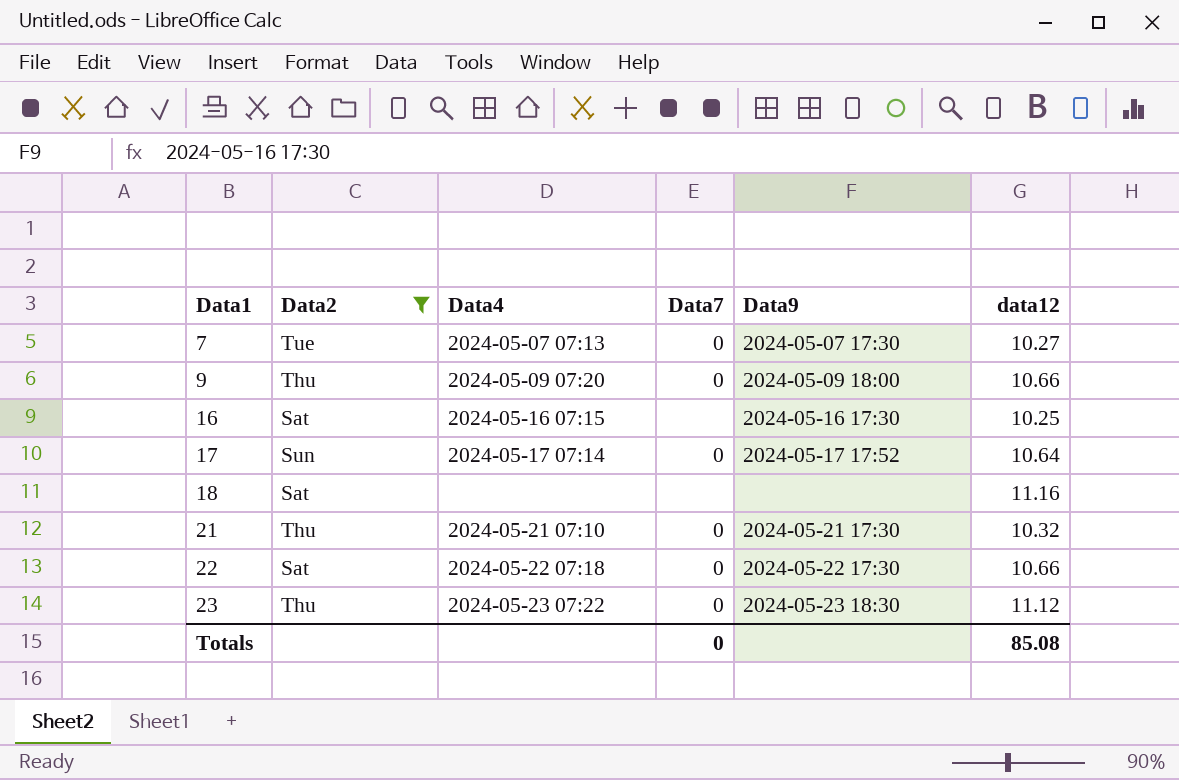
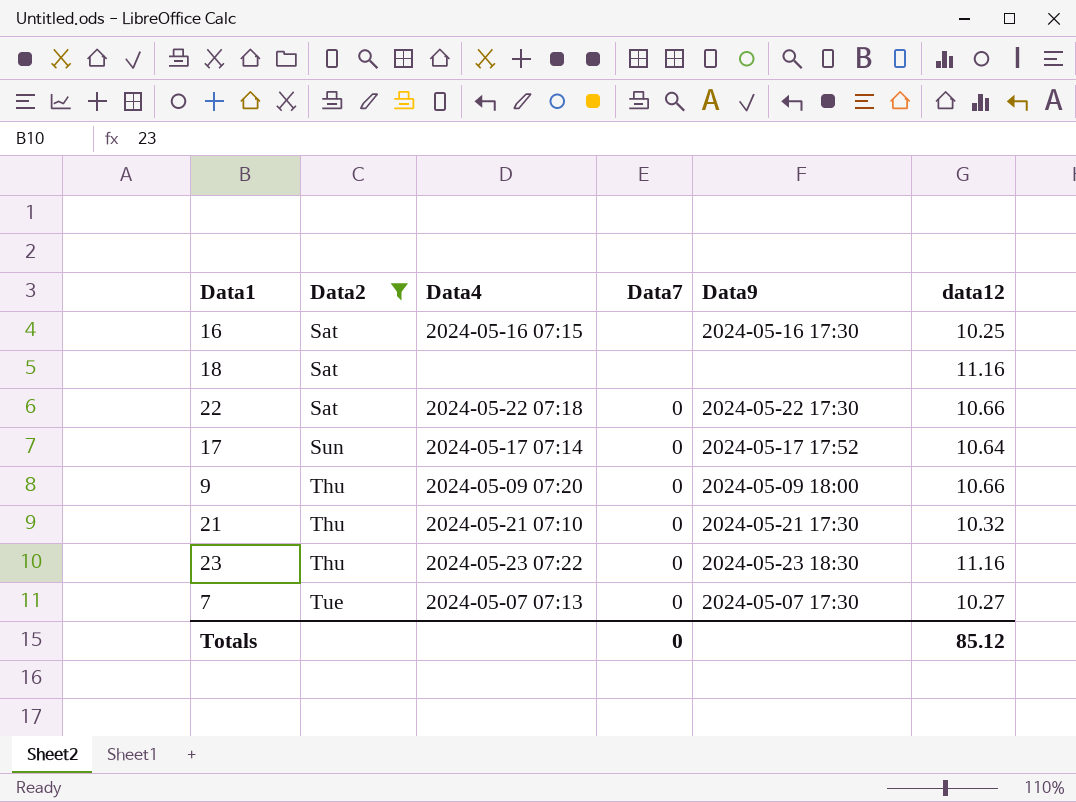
row order: Data1 ascending -> Data2 ascending
23 | data12: 11.12 -> 11.16
Totals | data12: 85.08 -> 85.12

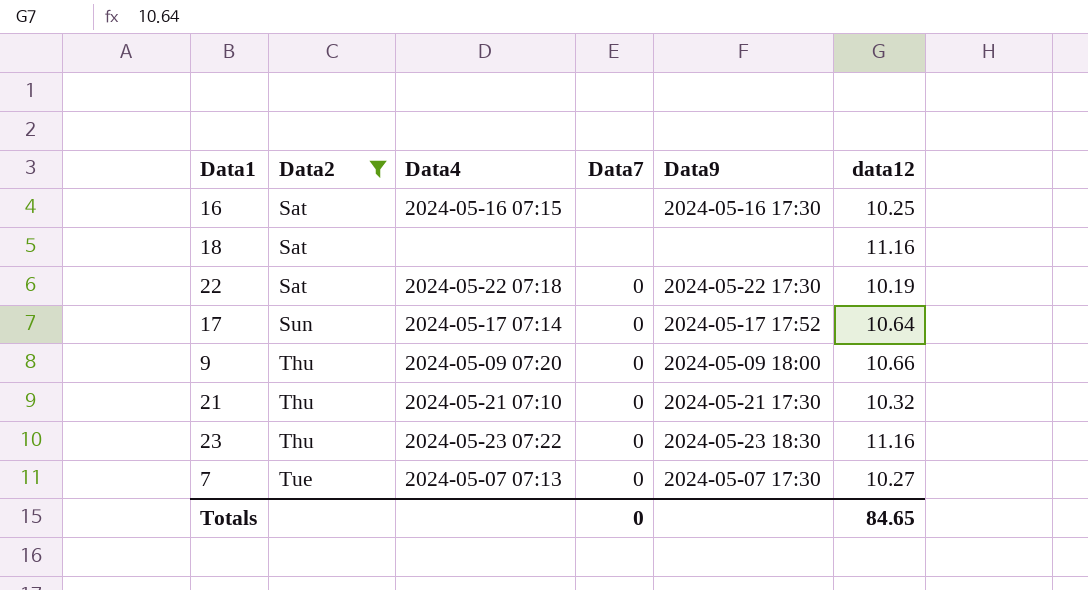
22 | data12: 10.66 -> 10.19
Totals | data12: 85.12 -> 84.65

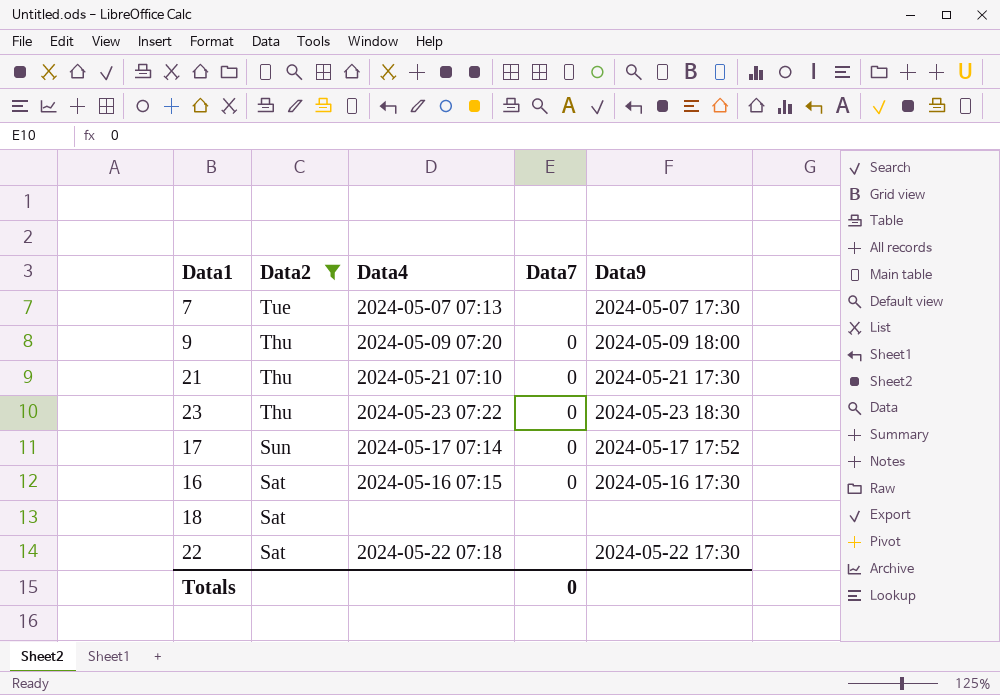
row order: Data2 ascending -> Data2 descending
column data12 | position: 6 -> none
7 | Data7: 0 -> none
16 | Data7: none -> 0
22 | Data7: 0 -> none

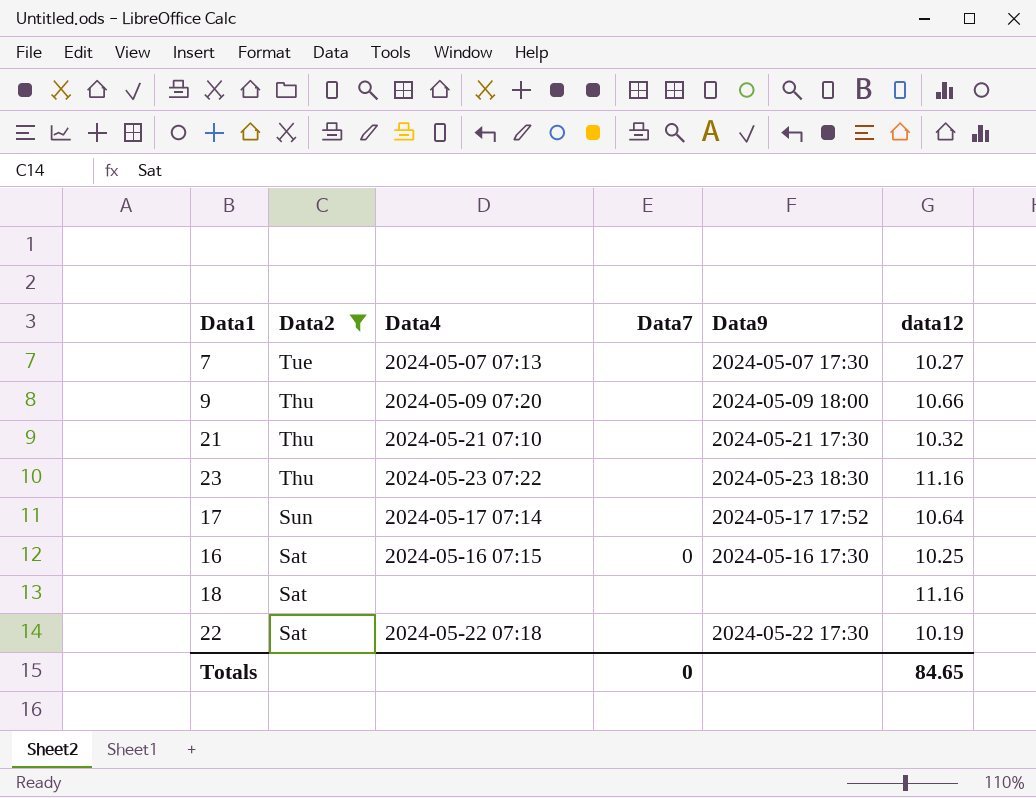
column data12 | position: none -> 6
9 | Data7: 0 -> none
21 | Data7: 0 -> none
23 | Data7: 0 -> none
17 | Data7: 0 -> none

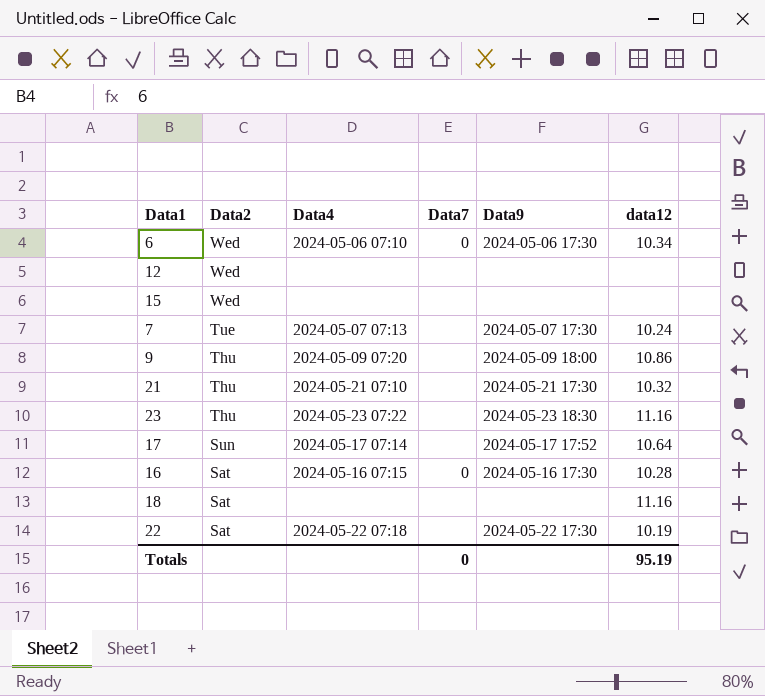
filter: Data2 != Wed -> none
7 | data12: 10.27 -> 10.24
9 | data12: 10.66 -> 10.86
16 | data12: 10.25 -> 10.28
Totals | data12: 84.65 -> 95.19

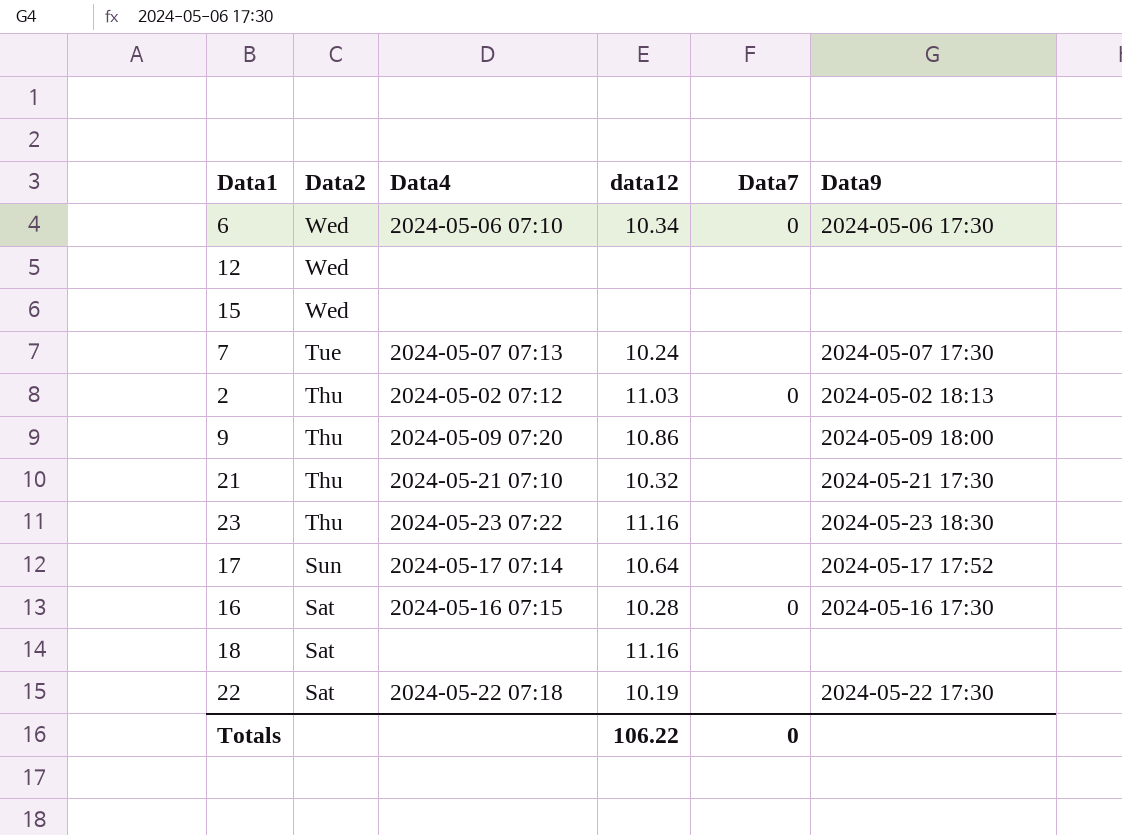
column data12 | position: 6 -> 4
row 2: none -> Thu | 2024-05-02 07:12 | 11.03 | 0 | 2024-05-02 18:13
Totals | data12: 95.19 -> 106.22

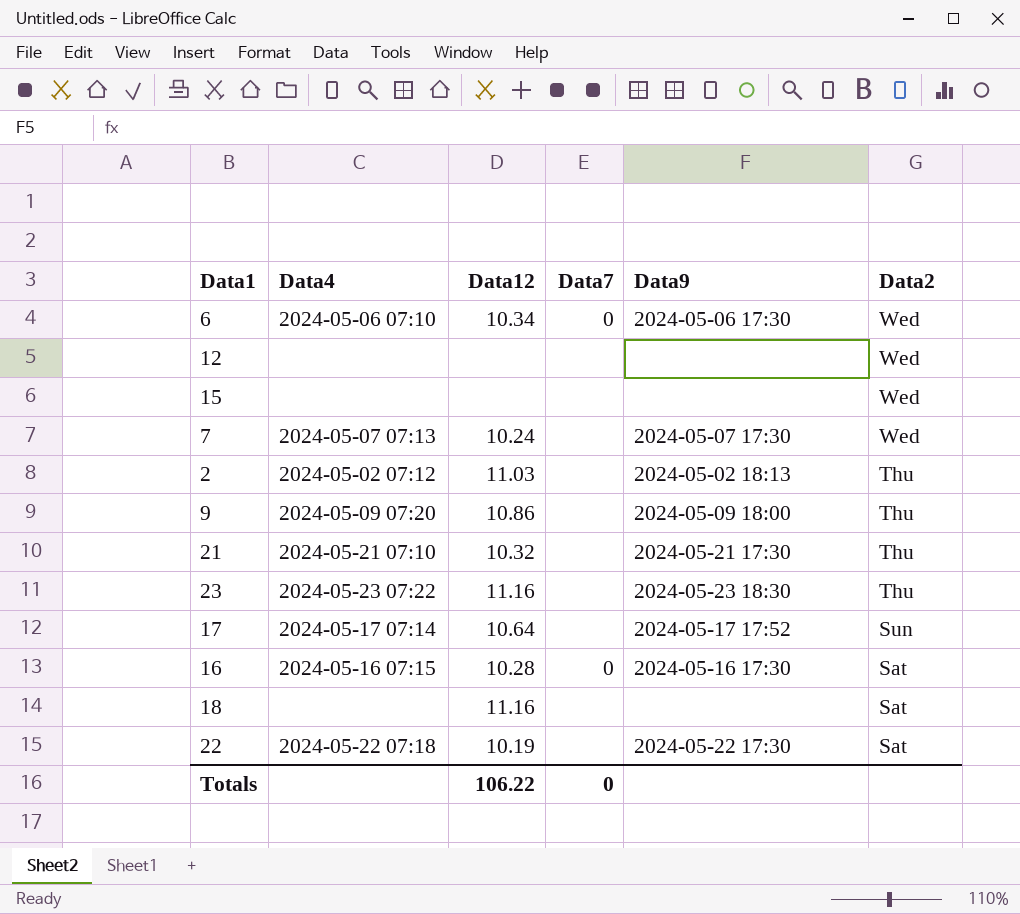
column name: data12 -> Data12
column Data2 | position: 2 -> 6
7 | Data2: Tue -> Wed
2 | Data7: 0 -> none

